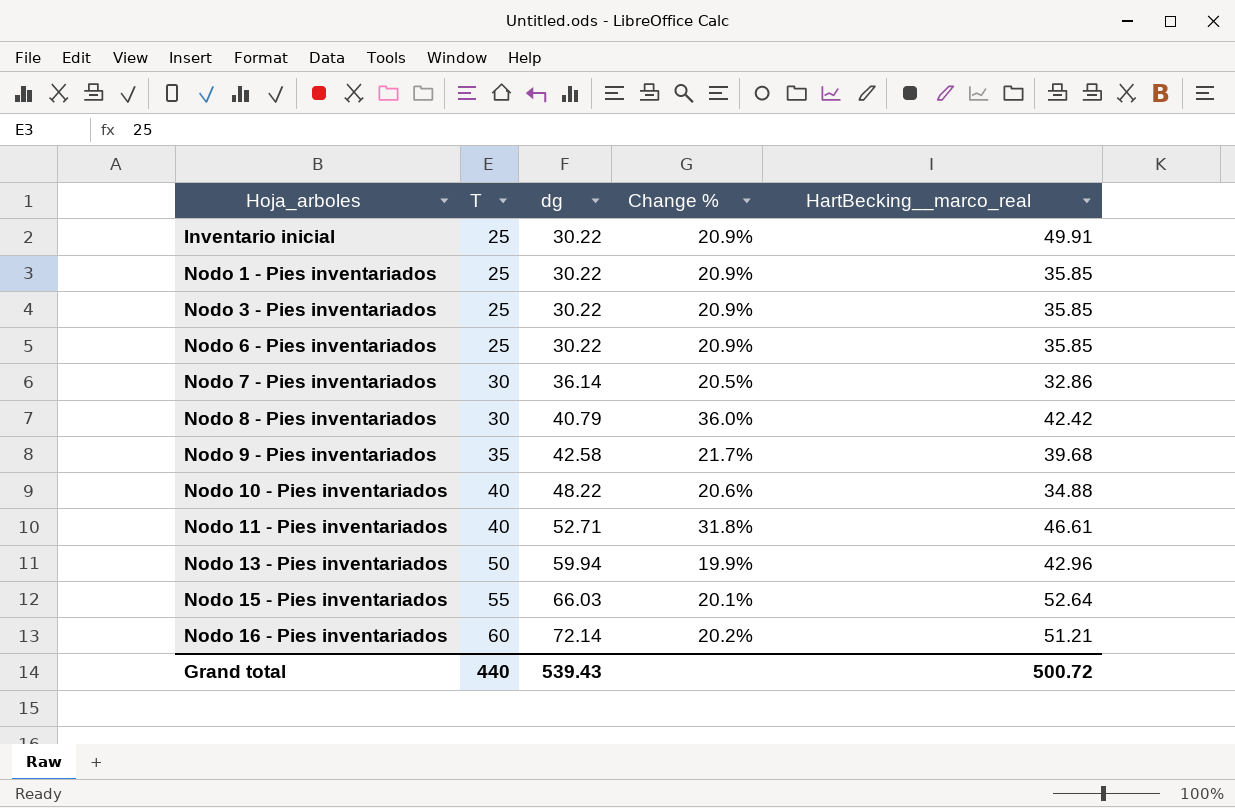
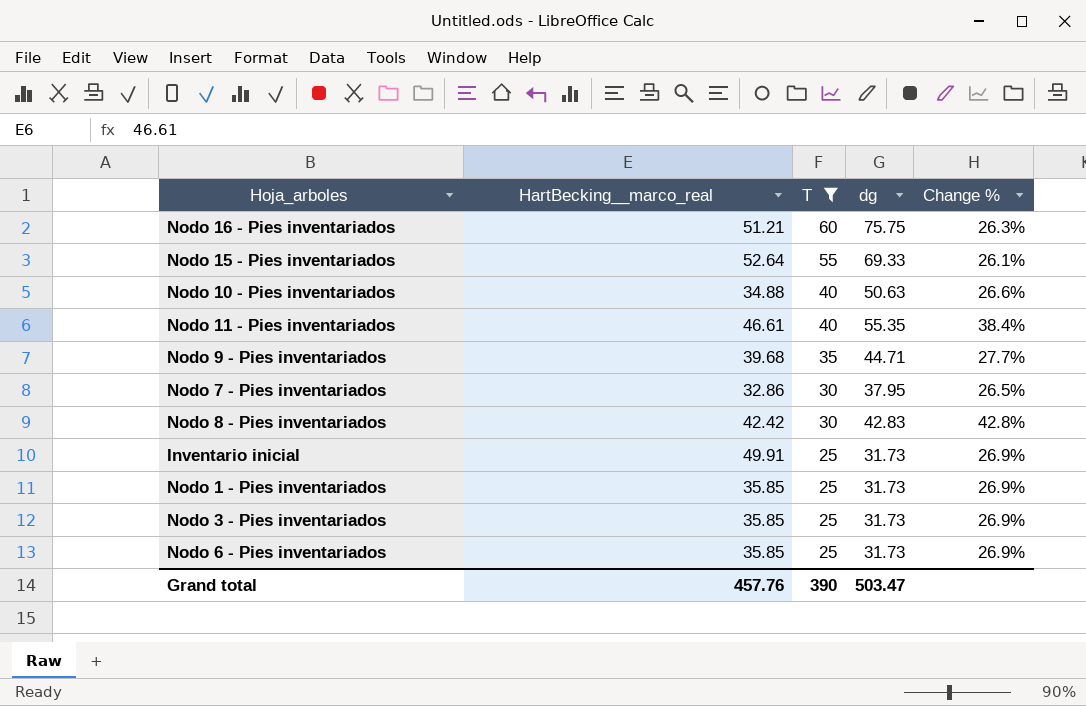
filter: none -> T != 50
row order: Hoja_arboles ascending -> T descending
column HartBecking__marco_real | position: 5 -> 2
Nodo 16 - Pies inventariados | dg: 72.14 -> 75.75
Nodo 16 - Pies inventariados | Change %: 20.2% -> 26.3%
Nodo 15 - Pies inventariados | dg: 66.03 -> 69.33
Nodo 15 - Pies inventariados | Change %: 20.1% -> 26.1%
Nodo 10 - Pies inventariados | dg: 48.22 -> 50.63
Nodo 10 - Pies inventariados | Change %: 20.6% -> 26.6%
Nodo 11 - Pies inventariados | dg: 52.71 -> 55.35
Nodo 11 - Pies inventariados | Change %: 31.8% -> 38.4%
Nodo 9 - Pies inventariados | dg: 42.58 -> 44.71
Nodo 9 - Pies inventariados | Change %: 21.7% -> 27.7%
Nodo 7 - Pies inventariados | dg: 36.14 -> 37.95
Nodo 7 - Pies inventariados | Change %: 20.5% -> 26.5%
Nodo 8 - Pies inventariados | dg: 40.79 -> 42.83
Nodo 8 - Pies inventariados | Change %: 36.0% -> 42.8%
Inventario inicial | dg: 30.22 -> 31.73
Inventario inicial | Change %: 20.9% -> 26.9%
Nodo 1 - Pies inventariados | dg: 30.22 -> 31.73
Nodo 1 - Pies inventariados | Change %: 20.9% -> 26.9%
Nodo 3 - Pies inventariados | dg: 30.22 -> 31.73
Nodo 3 - Pies inventariados | Change %: 20.9% -> 26.9%
Nodo 6 - Pies inventariados | dg: 30.22 -> 31.73
Nodo 6 - Pies inventariados | Change %: 20.9% -> 26.9%
Grand total | HartBecking__marco_real: 500.72 -> 457.76
Grand total | T: 440 -> 390
Grand total | dg: 539.43 -> 503.47

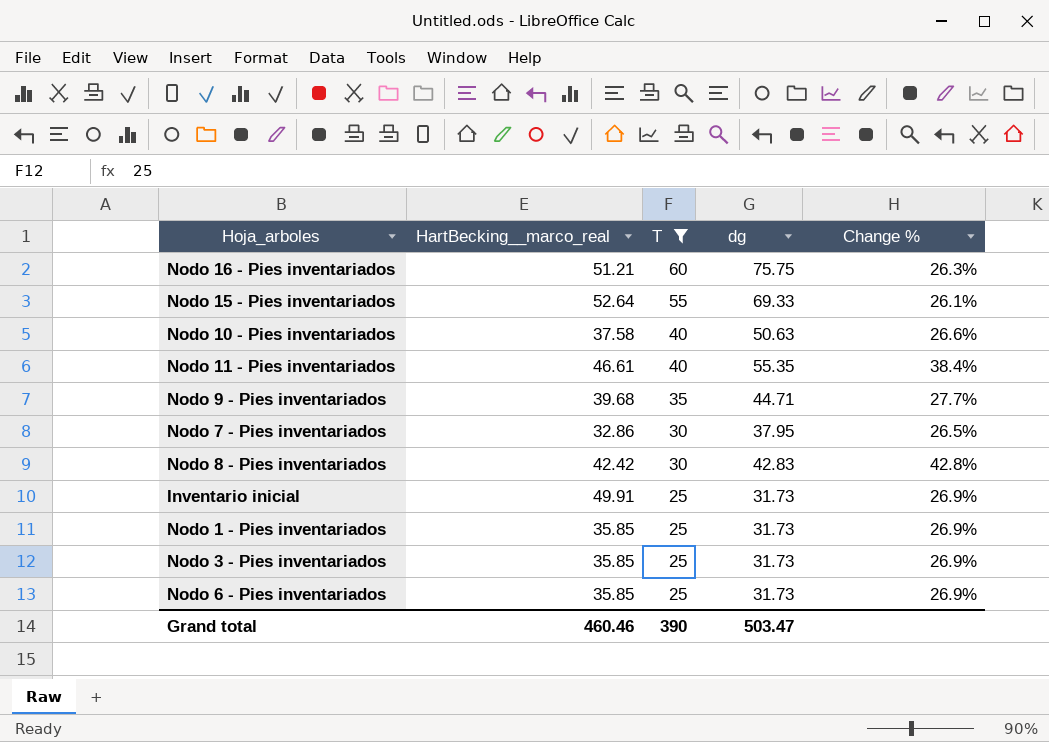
Nodo 10 - Pies inventariados | HartBecking__marco_real: 34.88 -> 37.58
Grand total | HartBecking__marco_real: 457.76 -> 460.46

